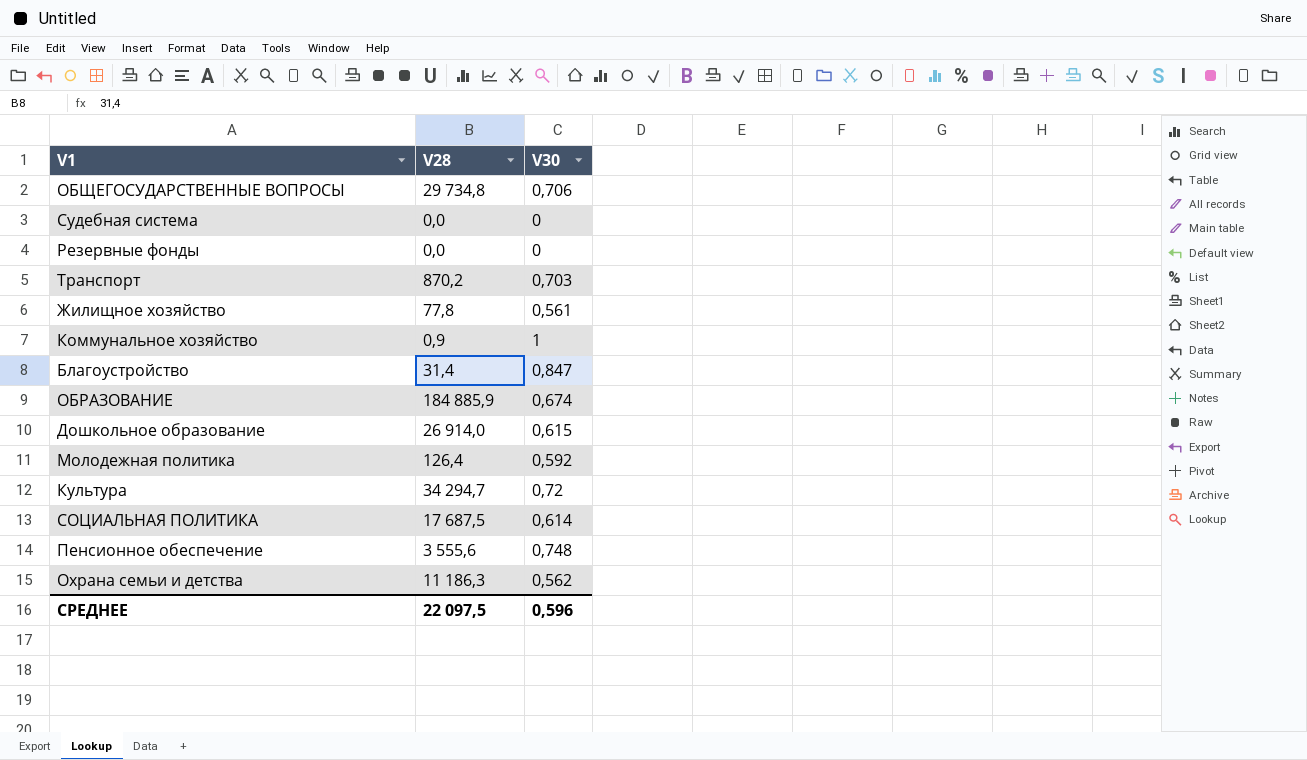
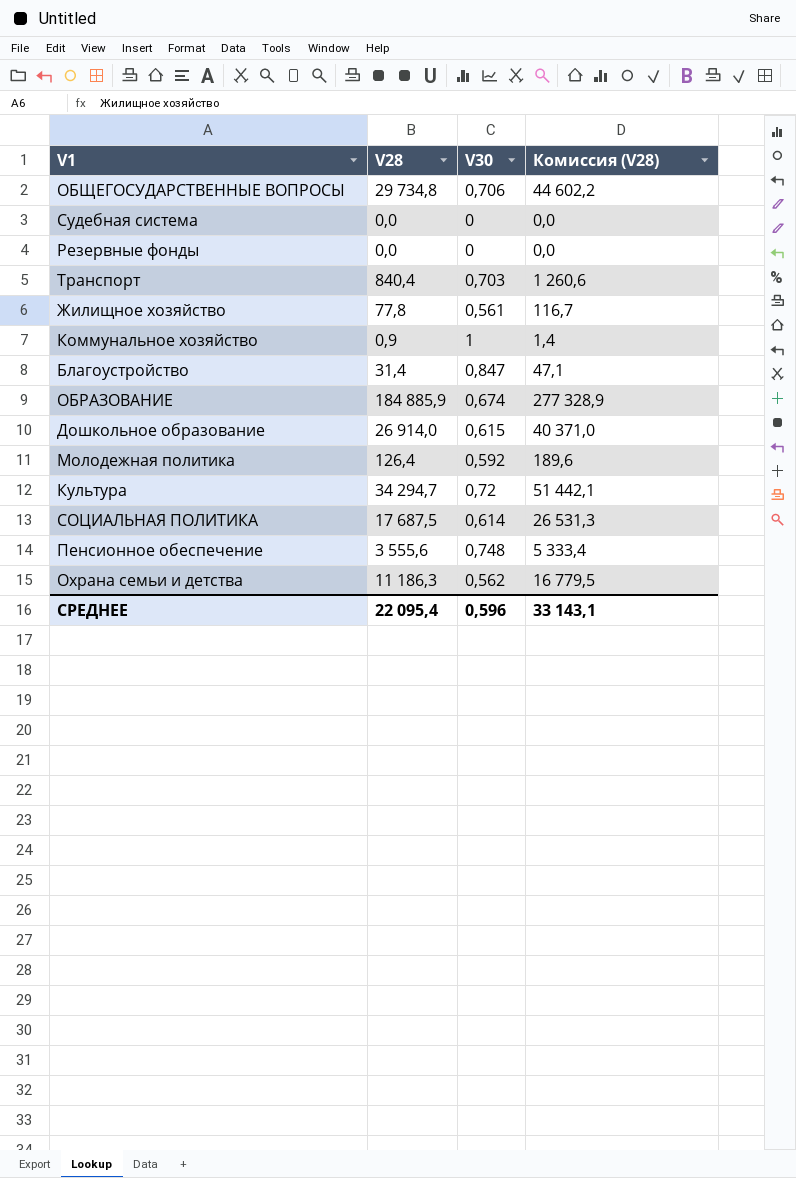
column Комиссия (V28) | formula: none -> [V28] * 1,5
Транспорт | V28: 870,2 -> 840,4
СРЕДНЕЕ | V28: 22 097,5 -> 22 095,4

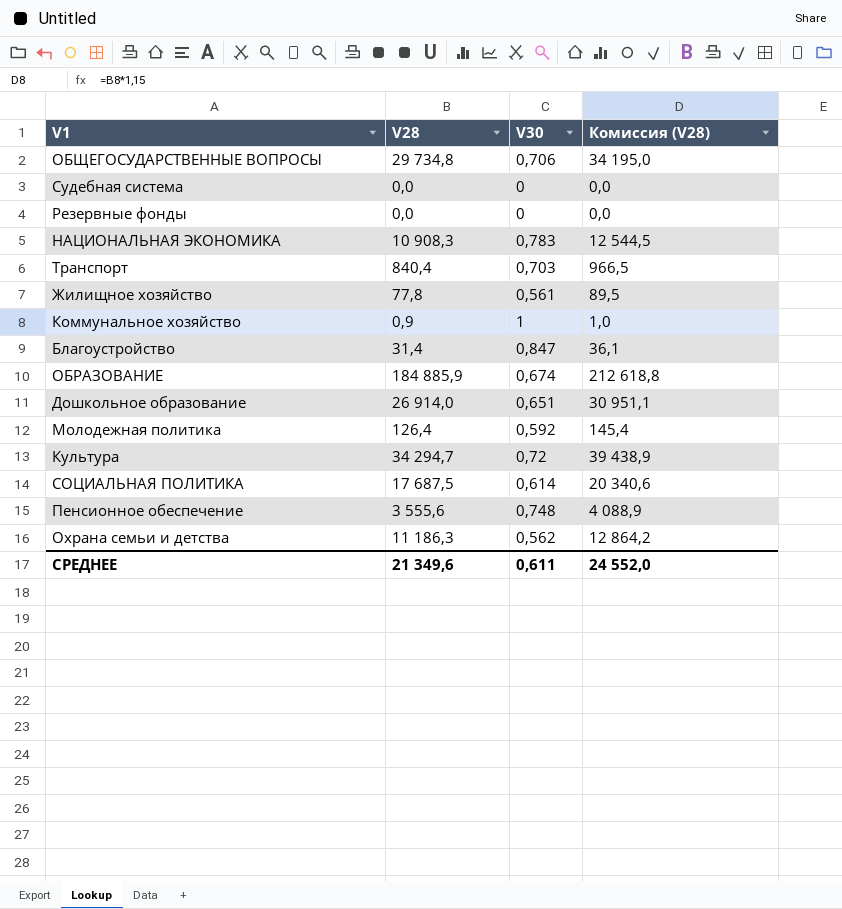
column Комиссия (V28) | formula: [V28] * 1,5 -> [V28] * 1,15
row НАЦИОНАЛЬНАЯ ЭКОНОМИКА: none -> 10 908,3 | 0,783 | 12 544,5
Дошкольное образование | V30: 0,615 -> 0,651
СРЕДНЕЕ | V28: 22 095,4 -> 21 349,6
СРЕДНЕЕ | V30: 0,596 -> 0,611
СРЕДНЕЕ | Комиссия (V28): 33 143,1 -> 24 552,0

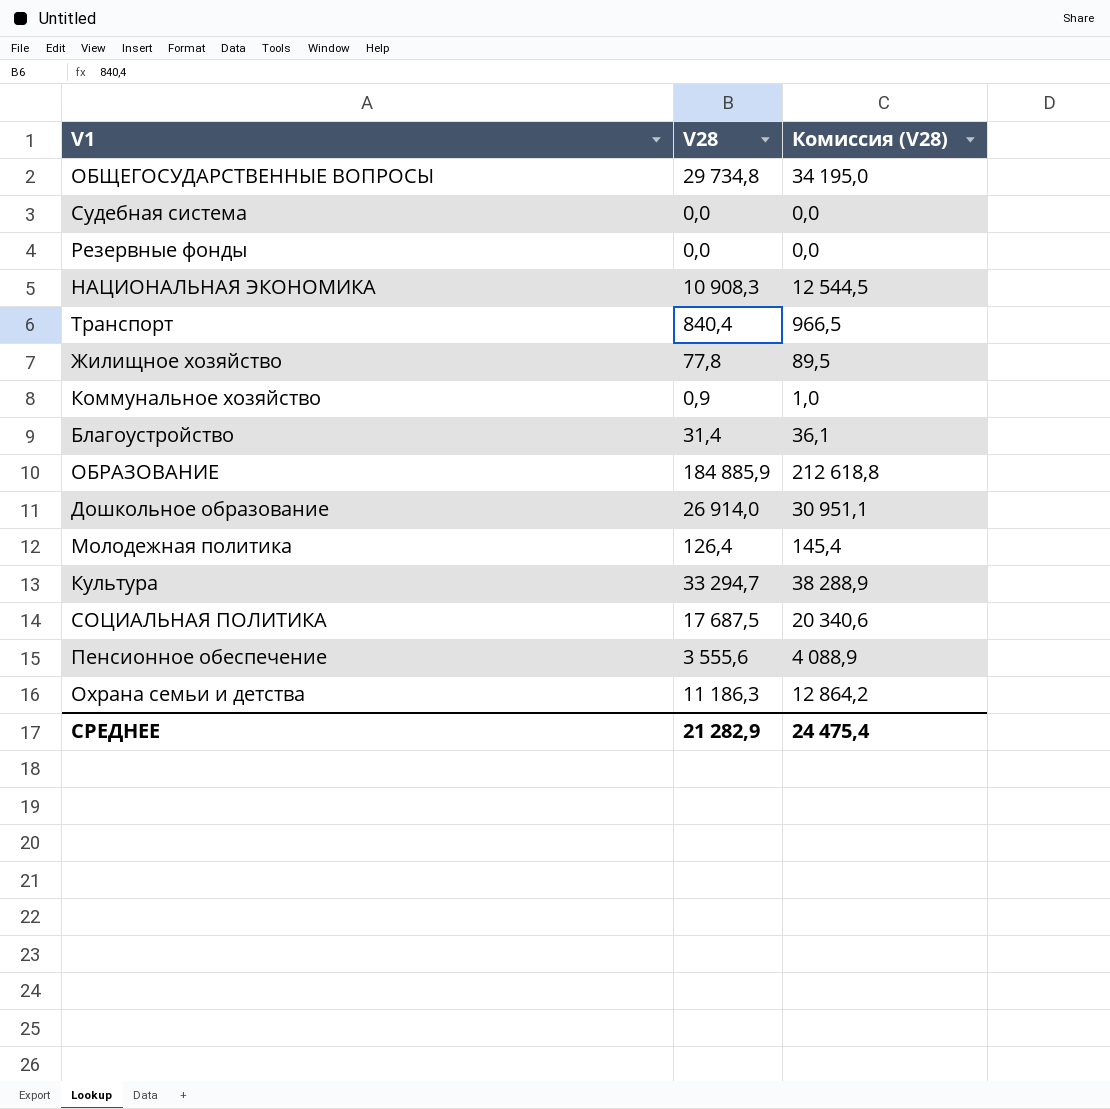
column V30 | position: 3 -> none
Культура | V28: 34 294,7 -> 33 294,7
Культура | Комиссия (V28): 39 438,9 -> 38 288,9
СРЕДНЕЕ | V28: 21 349,6 -> 21 282,9
СРЕДНЕЕ | Комиссия (V28): 24 552,0 -> 24 475,4

